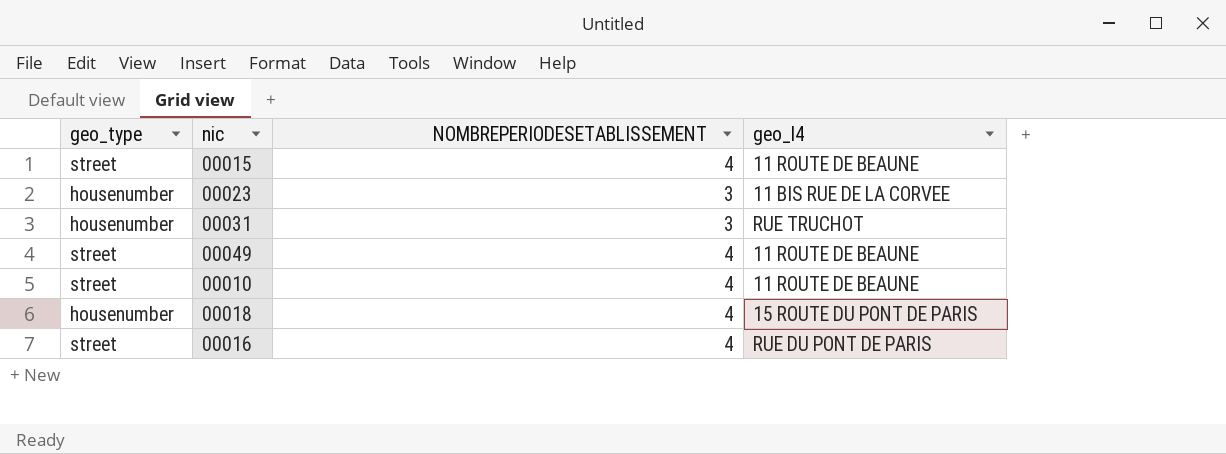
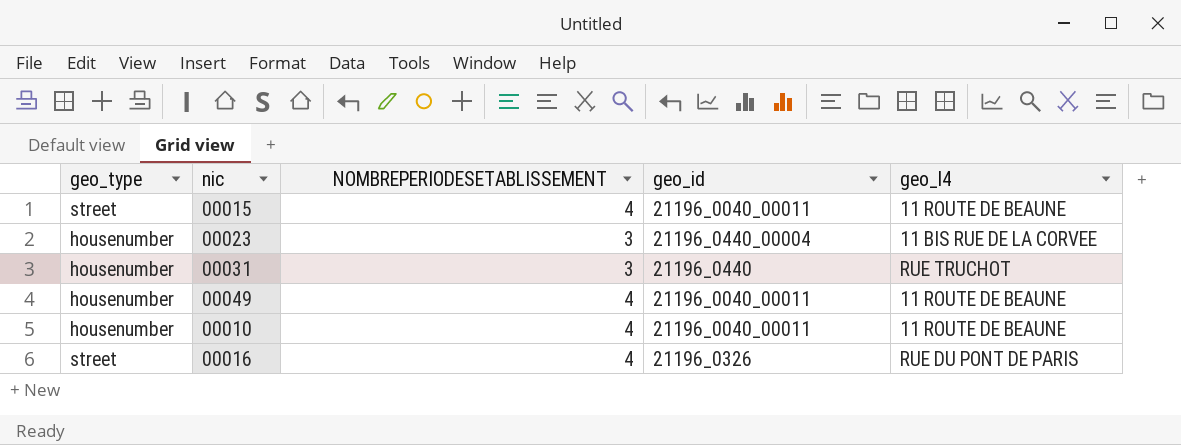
column geo_id | position: none -> 4
row 00018: housenumber | 4 | 15 ROUTE DU PONT DE PARIS -> none
00049 | geo_type: street -> housenumber
00010 | geo_type: street -> housenumber

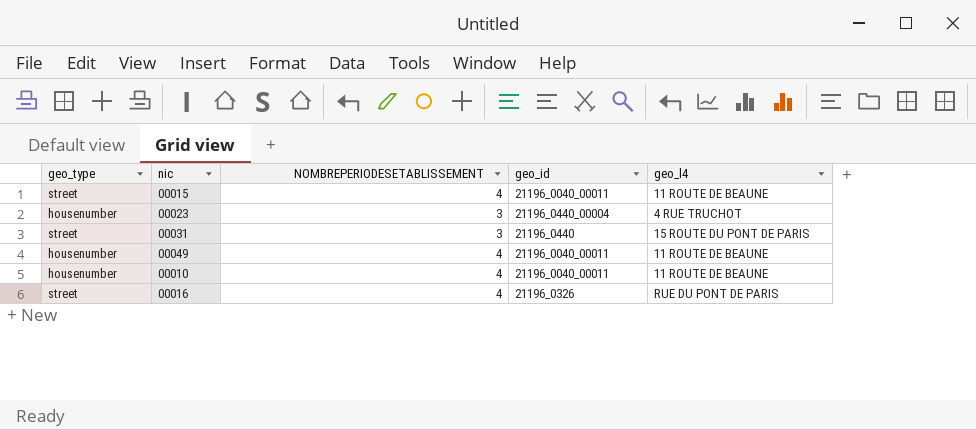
00023 | geo_l4: 11 BIS RUE DE LA CORVEE -> 4 RUE TRUCHOT
00031 | geo_type: housenumber -> street
00031 | geo_l4: RUE TRUCHOT -> 15 ROUTE DU PONT DE PARIS

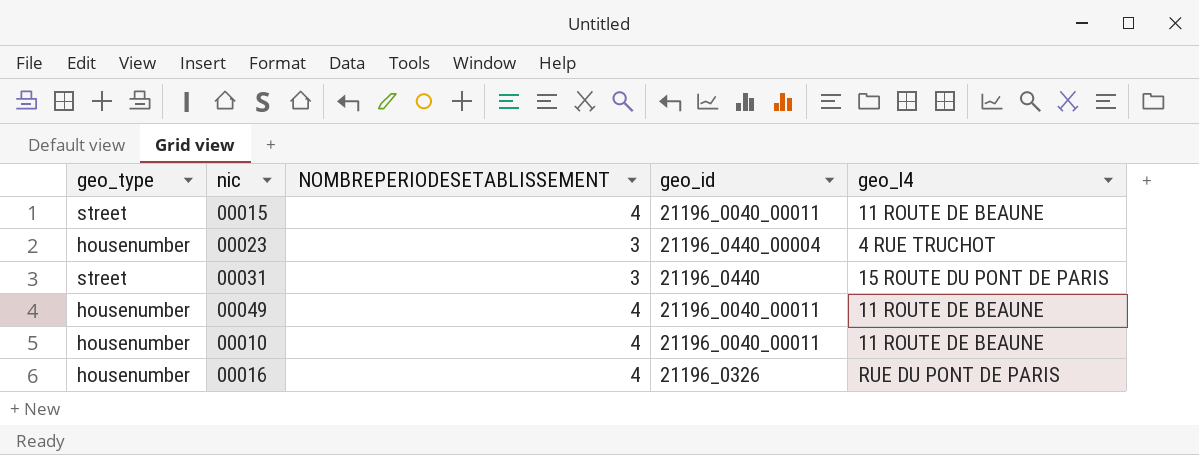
00016 | geo_type: street -> housenumber

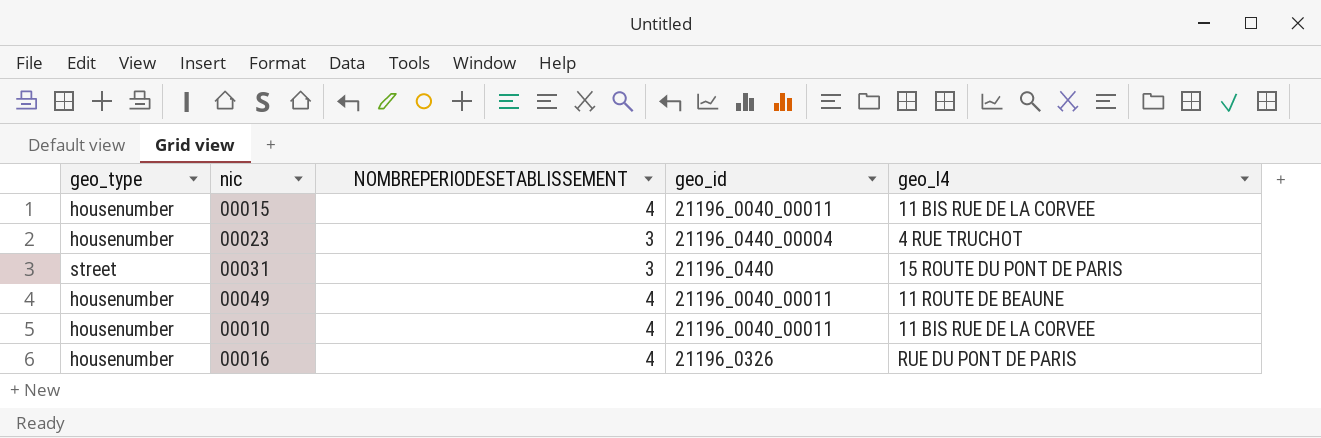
00015 | geo_type: street -> housenumber
00015 | geo_l4: 11 ROUTE DE BEAUNE -> 11 BIS RUE DE LA CORVEE
00010 | geo_l4: 11 ROUTE DE BEAUNE -> 11 BIS RUE DE LA CORVEE

